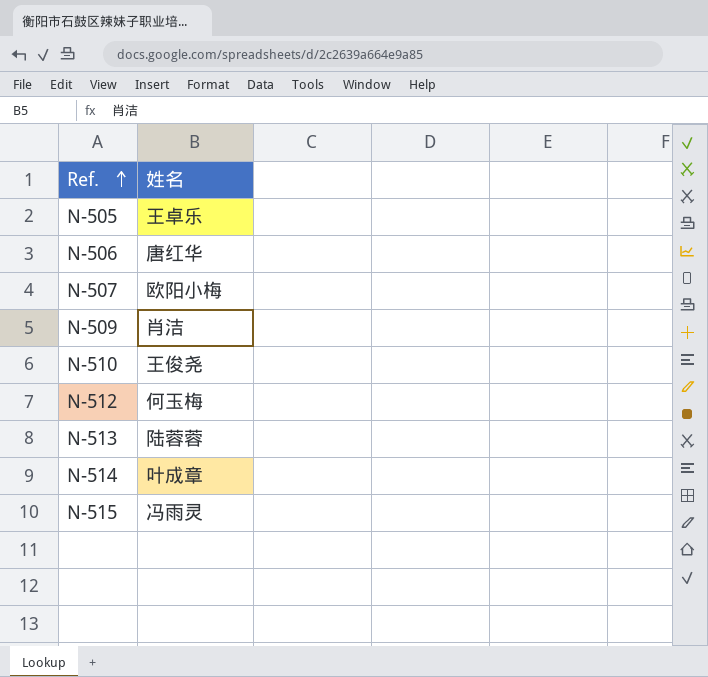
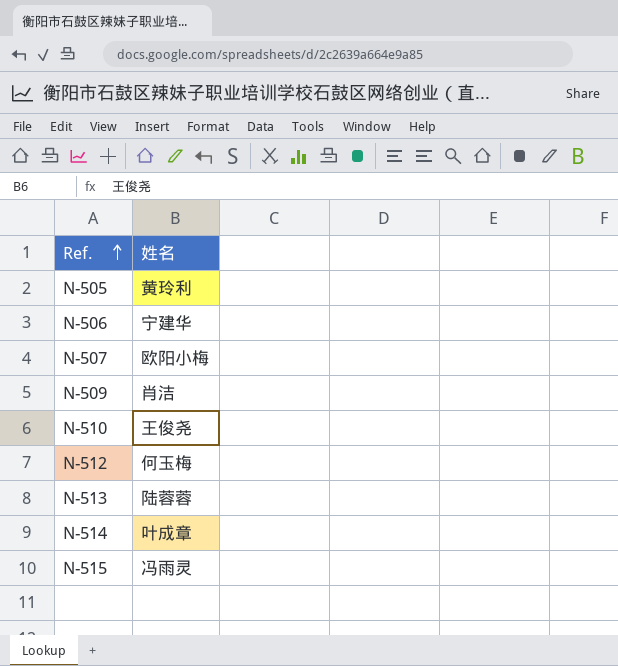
N-505 | 姓名: 王卓乐 -> 黄玲利
N-506 | 姓名: 唐红华 -> 宁建华

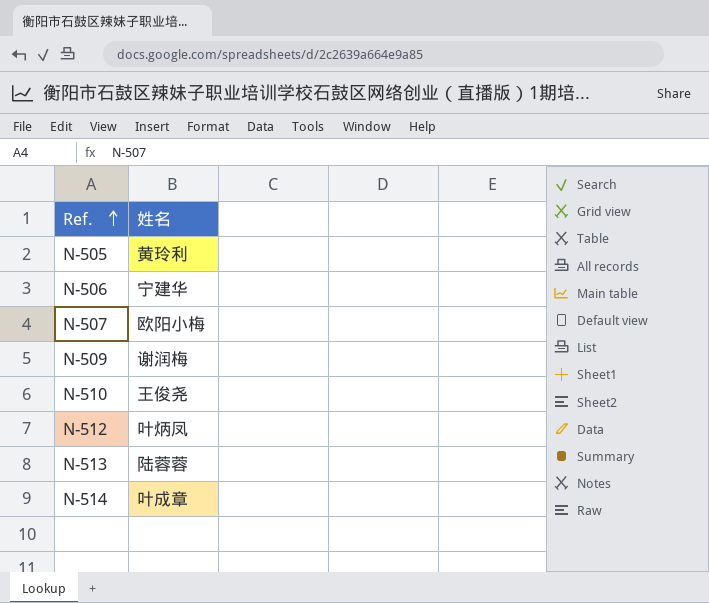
row N-515: 冯雨灵 -> none
N-509 | 姓名: 肖洁 -> 谢润梅
N-512 | 姓名: 何玉梅 -> 叶炳凤

